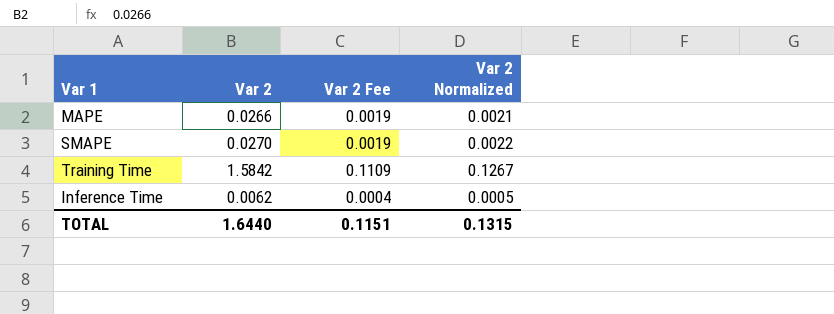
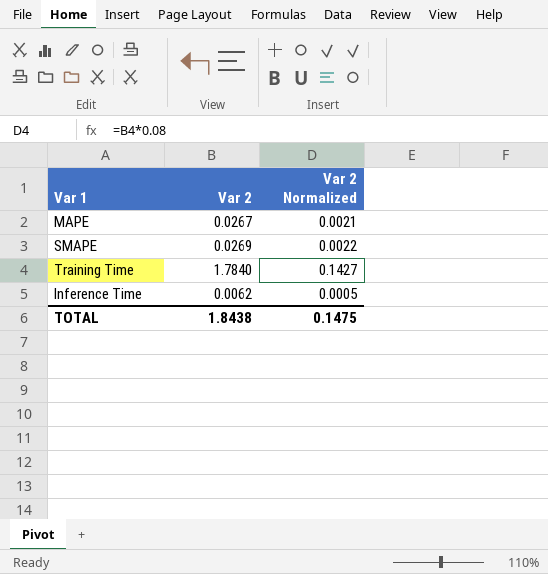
column Var 2 Fee | formula: [Var 2] * 0.07 -> none
MAPE | Var 2: 0.0266 -> 0.0267
SMAPE | Var 2: 0.0270 -> 0.0269
Training Time | Var 2: 1.5842 -> 1.7840
Training Time | Var 2 Normalized: 0.1267 -> 0.1427
TOTAL | Var 2: 1.6440 -> 1.8438
TOTAL | Var 2 Normalized: 0.1315 -> 0.1475

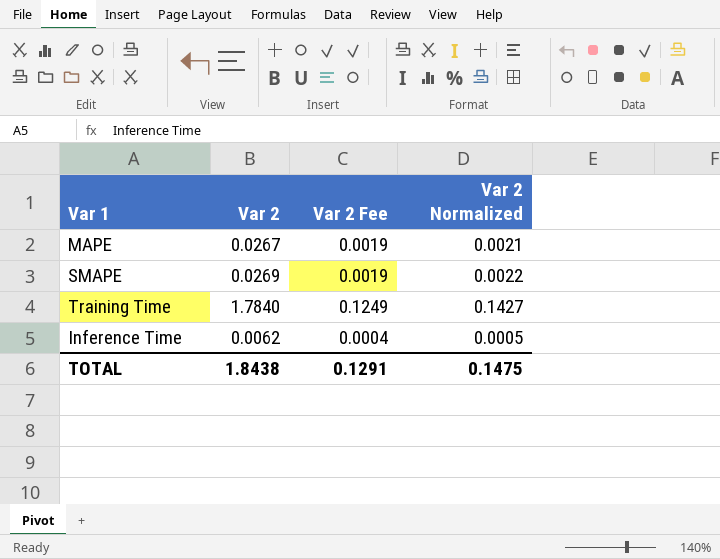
column Var 2 Fee | formula: none -> [Var 2] * 0.07

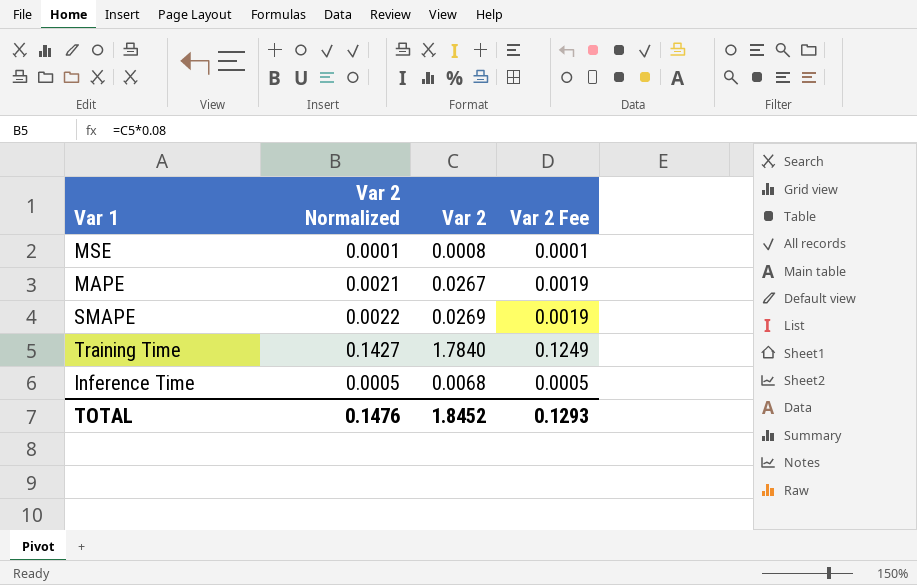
column Var 2 Normalized | position: 4 -> 2
row MSE: none -> 0.0001 | 0.0008 | 0.0001
Inference Time | Var 2: 0.0062 -> 0.0068
Inference Time | Var 2 Fee: 0.0004 -> 0.0005
TOTAL | Var 2 Normalized: 0.1475 -> 0.1476
TOTAL | Var 2: 1.8438 -> 1.8452
TOTAL | Var 2 Fee: 0.1291 -> 0.1293

